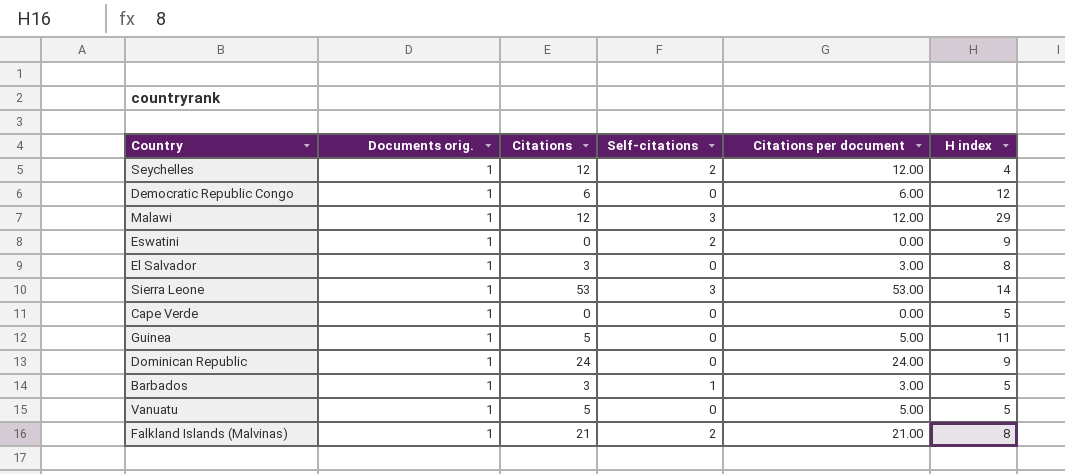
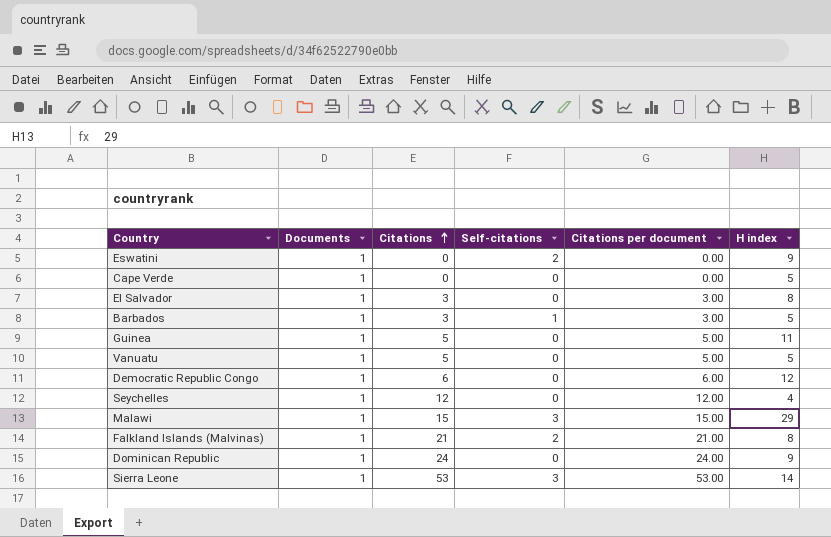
row order: none -> Citations ascending
column name: Documents orig. -> Documents
Seychelles | Self-citations: 2 -> 0
Malawi | Citations: 12 -> 15
Malawi | Citations per document: 12.00 -> 15.00

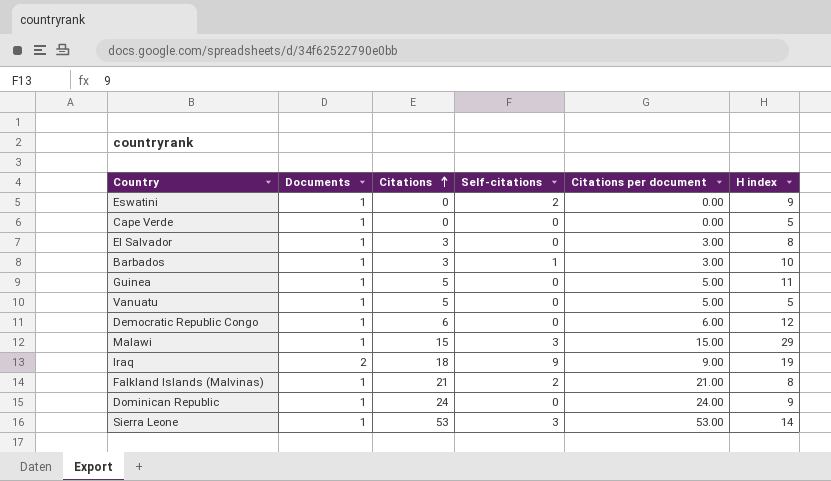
row Seychelles: 1 | 12 | 0 | 12.00 | 4 -> none
Barbados | H index: 5 -> 10
row Iraq: none -> 2 | 18 | 9 | 9.00 | 19

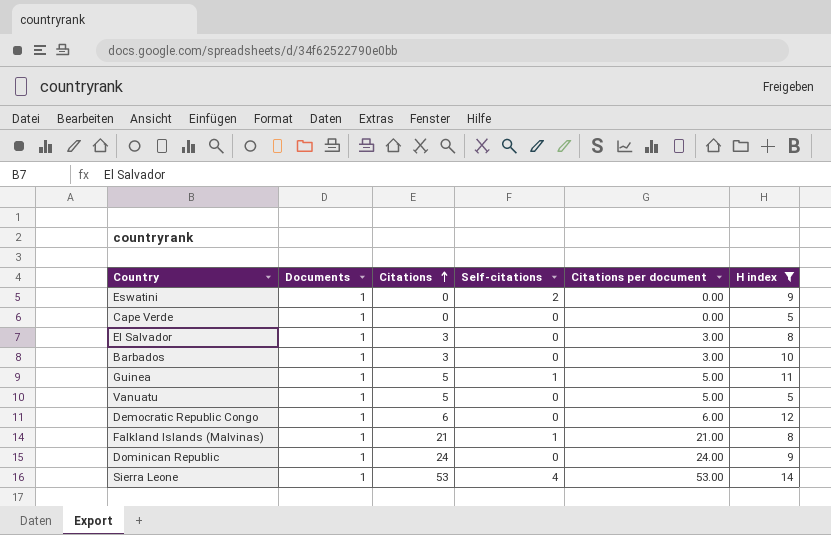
filter: none -> H index <= 14
Barbados | Self-citations: 1 -> 0
Guinea | Self-citations: 0 -> 1
Falkland Islands (Malvinas) | Self-citations: 2 -> 1
Sierra Leone | Self-citations: 3 -> 4

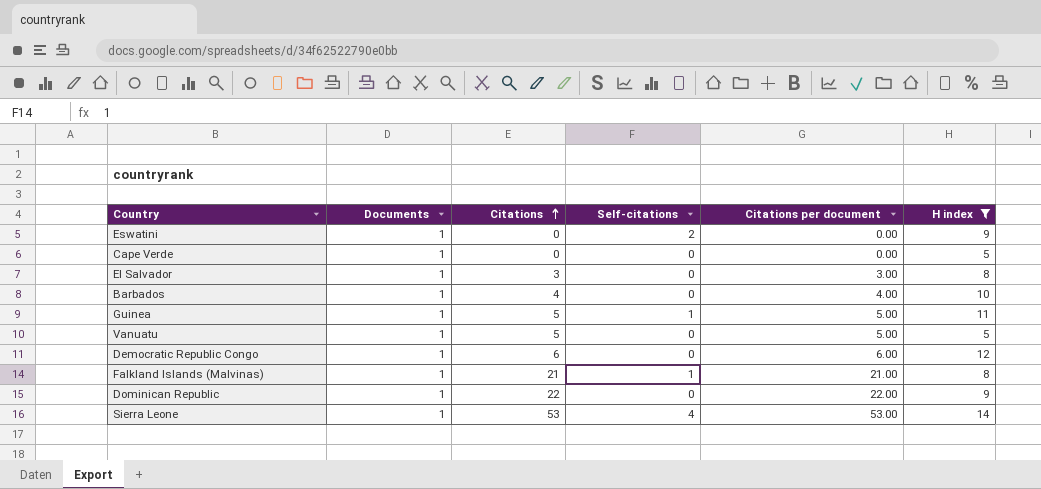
Barbados | Citations: 3 -> 4
Barbados | Citations per document: 3.00 -> 4.00
Dominican Republic | Citations: 24 -> 22
Dominican Republic | Citations per document: 24.00 -> 22.00

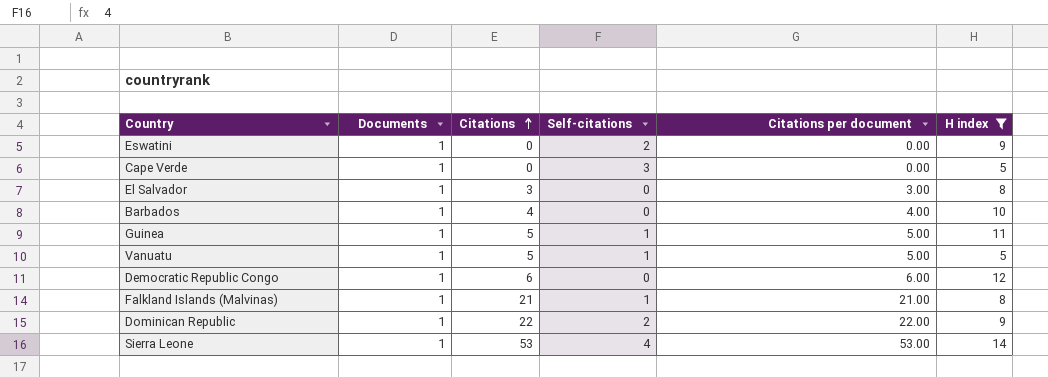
Cape Verde | Self-citations: 0 -> 3
Vanuatu | Self-citations: 0 -> 1
Dominican Republic | Self-citations: 0 -> 2

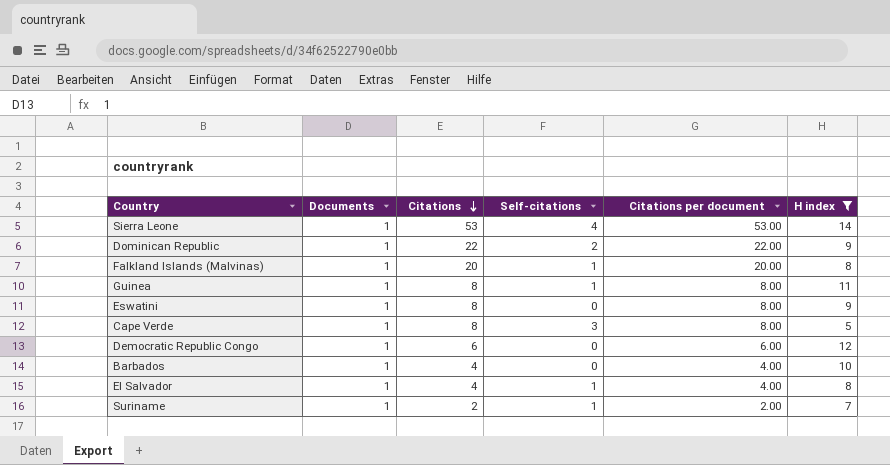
row order: Citations ascending -> Citations descending
row Vanuatu: 1 | 5 | 1 | 5.00 | 5 -> none
Falkland Islands (Malvinas) | Citations: 21 -> 20
Falkland Islands (Malvinas) | Citations per document: 21.00 -> 20.00
Guinea | Citations: 5 -> 8
Guinea | Citations per document: 5.00 -> 8.00
Eswatini | Citations: 0 -> 8
Eswatini | Self-citations: 2 -> 0
Eswatini | Citations per document: 0.00 -> 8.00
Cape Verde | Citations: 0 -> 8
Cape Verde | Citations per document: 0.00 -> 8.00
El Salvador | Citations: 3 -> 4
El Salvador | Self-citations: 0 -> 1
El Salvador | Citations per document: 3.00 -> 4.00
row Suriname: none -> 1 | 2 | 1 | 2.00 | 7

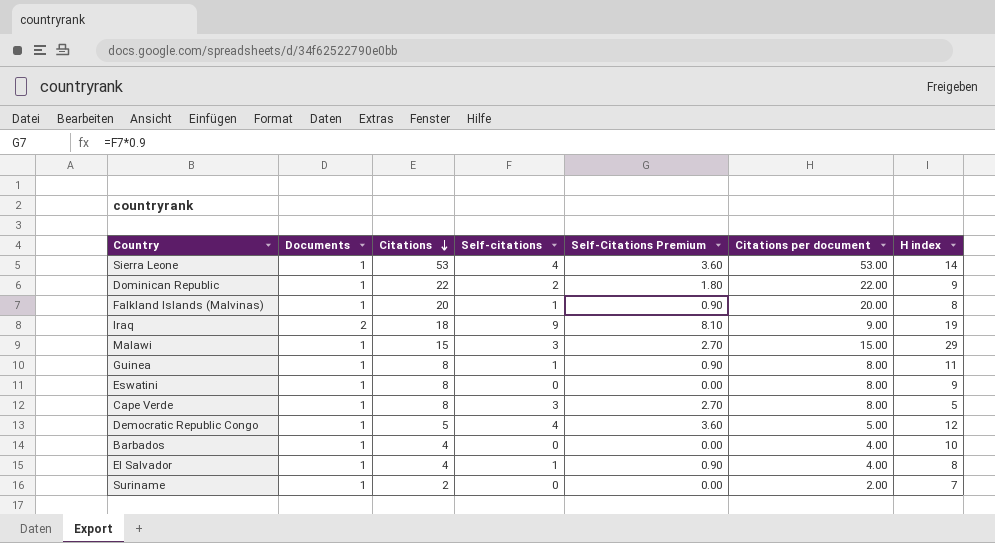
filter: H index <= 14 -> none
column Self-Citations Premium | formula: none -> [Self-citations] * 0.9
Democratic Republic Congo | Citations: 6 -> 5
Democratic Republic Congo | Self-citations: 0 -> 4
Democratic Republic Congo | Citations per document: 6.00 -> 5.00
Suriname | Self-citations: 1 -> 0

